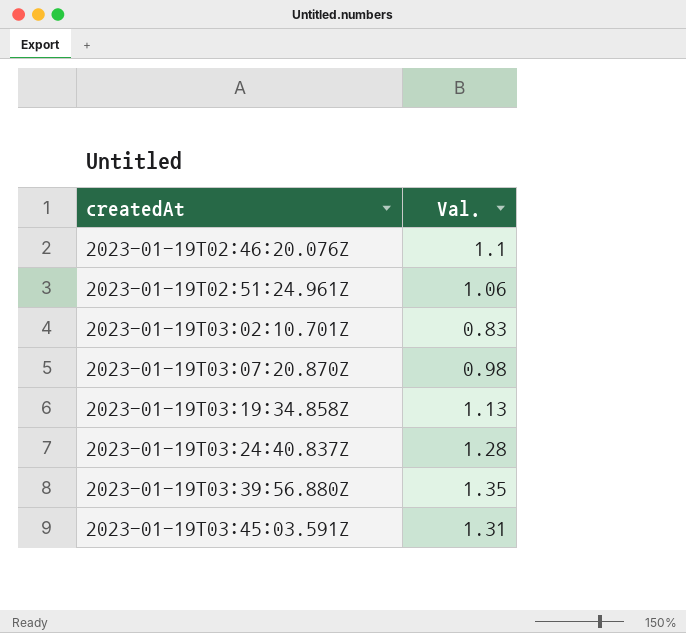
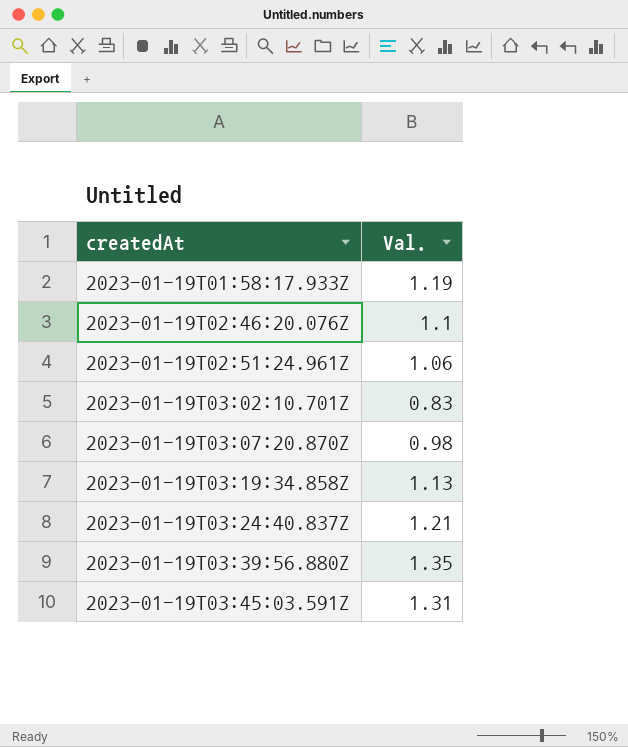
row 2023-01-19T01:58:17.933Z: none -> 1.19
2023-01-19T03:24:40.837Z | Val.: 1.28 -> 1.21

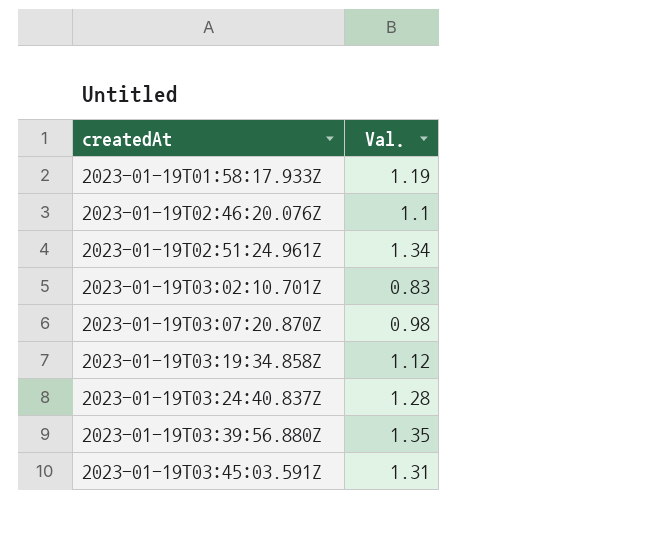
2023-01-19T02:51:24.961Z | Val.: 1.06 -> 1.34
2023-01-19T03:19:34.858Z | Val.: 1.13 -> 1.12
2023-01-19T03:24:40.837Z | Val.: 1.21 -> 1.28

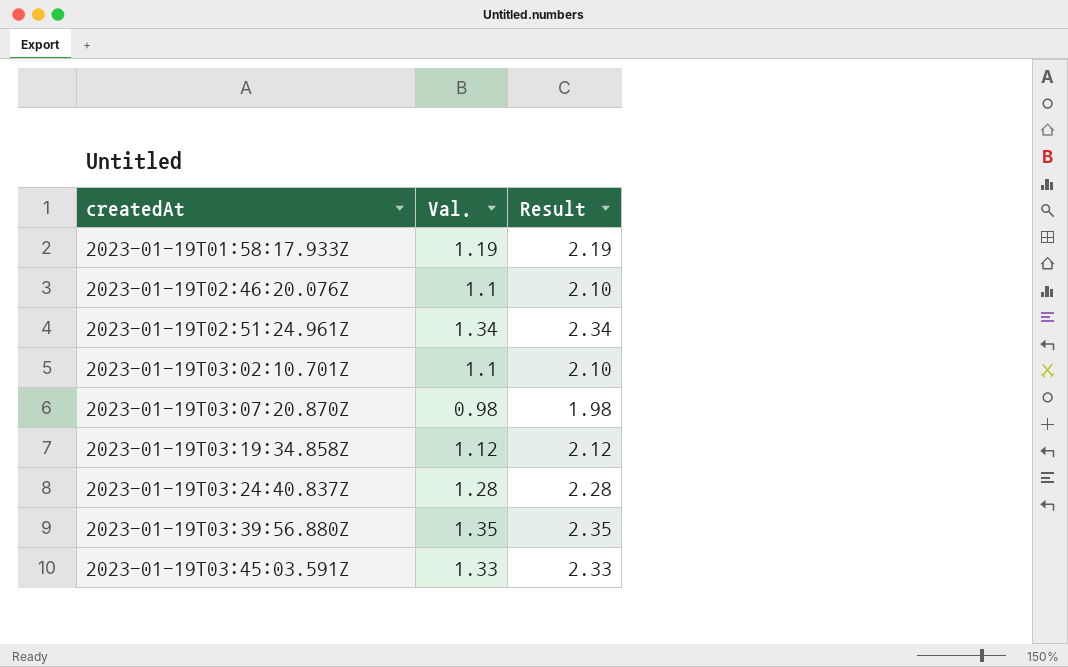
column Result | formula: none -> [Val.] + 1
2023-01-19T03:02:10.701Z | Val.: 0.83 -> 1.1
2023-01-19T03:45:03.591Z | Val.: 1.31 -> 1.33

